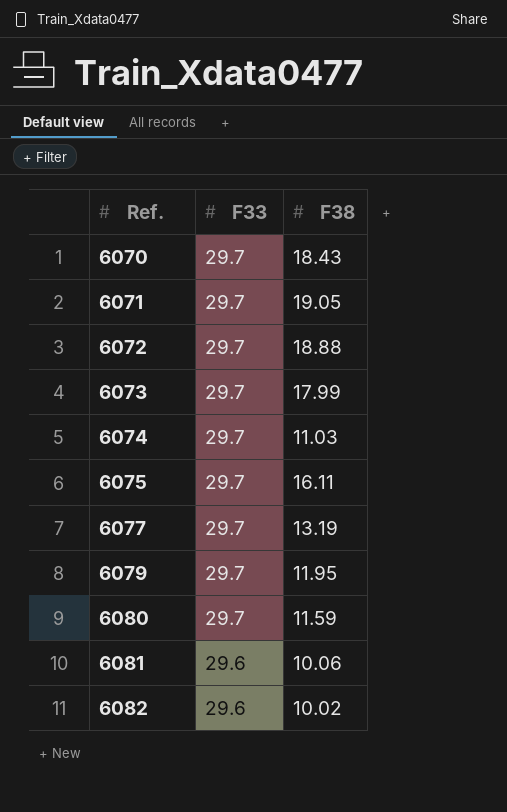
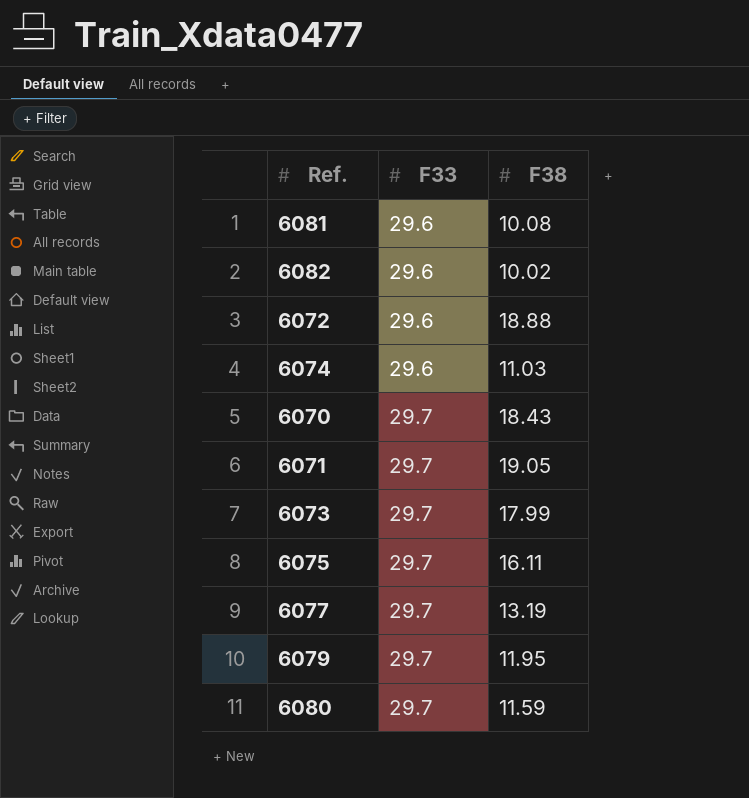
row order: Ref. ascending -> F33 ascending
6081 | F38: 10.06 -> 10.08
6072 | F33: 29.7 -> 29.6
6074 | F33: 29.7 -> 29.6

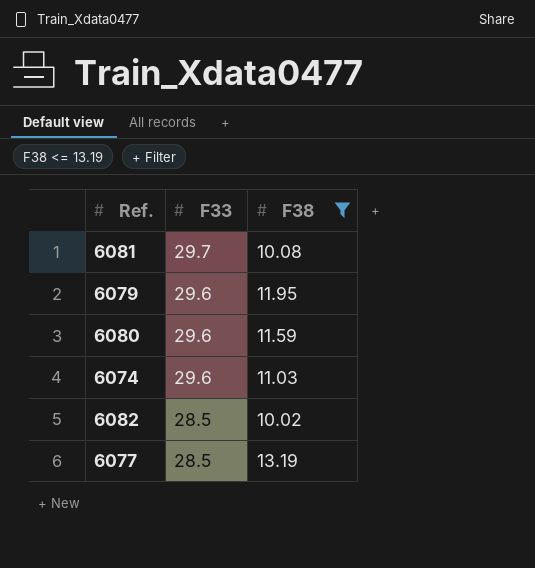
filter: none -> F38 <= 13.19
row order: F33 ascending -> F33 descending
6081 | F33: 29.6 -> 29.7
6079 | F33: 29.7 -> 29.6
6080 | F33: 29.7 -> 29.6
6082 | F33: 29.6 -> 28.5
6077 | F33: 29.7 -> 28.5

